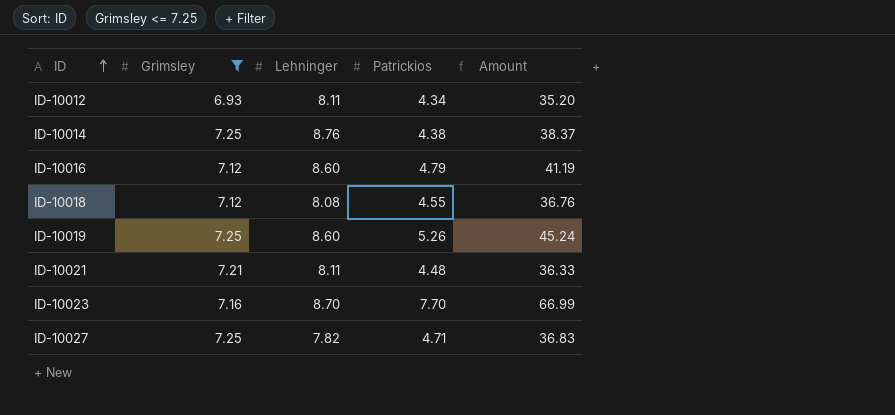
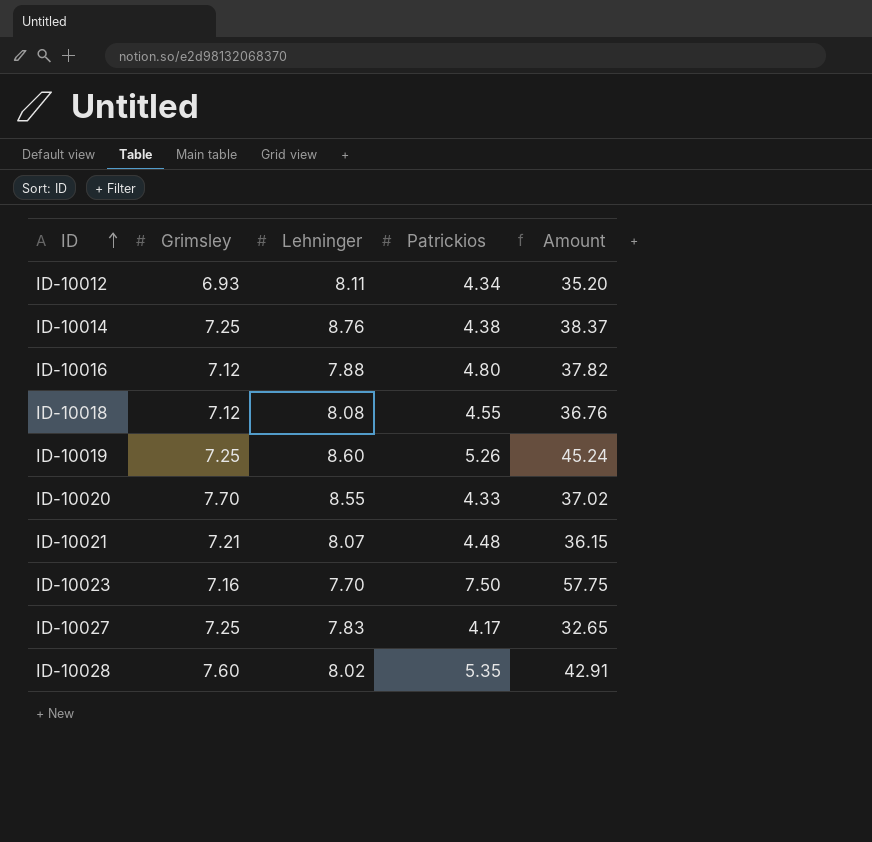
filter: Grimsley <= 7.25 -> none
ID-10016 | Lehninger: 8.60 -> 7.88
ID-10016 | Patrickios: 4.79 -> 4.80
ID-10016 | Amount: 41.19 -> 37.82
ID-10021 | Lehninger: 8.11 -> 8.07
ID-10021 | Amount: 36.33 -> 36.15
ID-10023 | Lehninger: 8.70 -> 7.70
ID-10023 | Patrickios: 7.70 -> 7.50
ID-10023 | Amount: 66.99 -> 57.75
ID-10027 | Lehninger: 7.82 -> 7.83
ID-10027 | Patrickios: 4.71 -> 4.17
ID-10027 | Amount: 36.83 -> 32.65

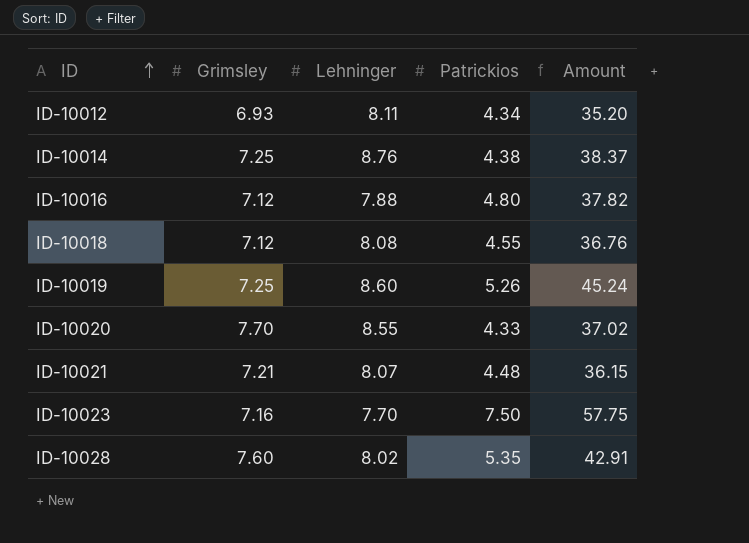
row ID-10027: 7.25 | 7.83 | 4.17 | 32.65 -> none

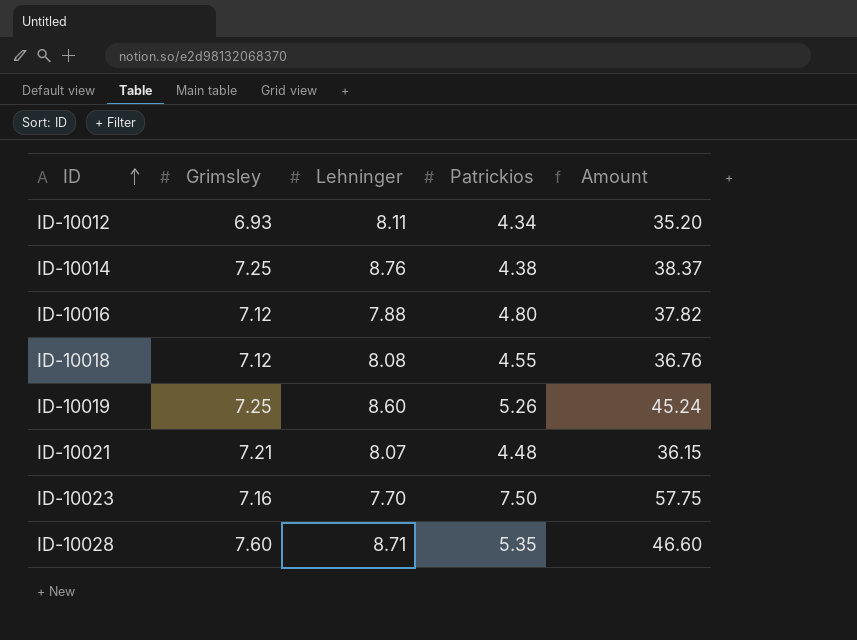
row ID-10020: 7.70 | 8.55 | 4.33 | 37.02 -> none
ID-10028 | Lehninger: 8.02 -> 8.71
ID-10028 | Amount: 42.91 -> 46.60

